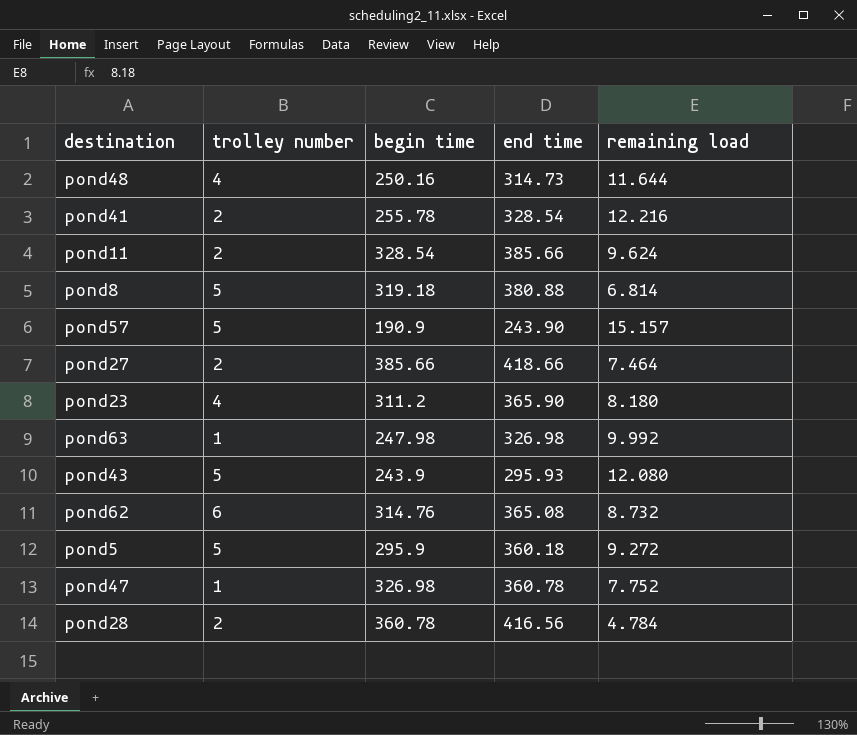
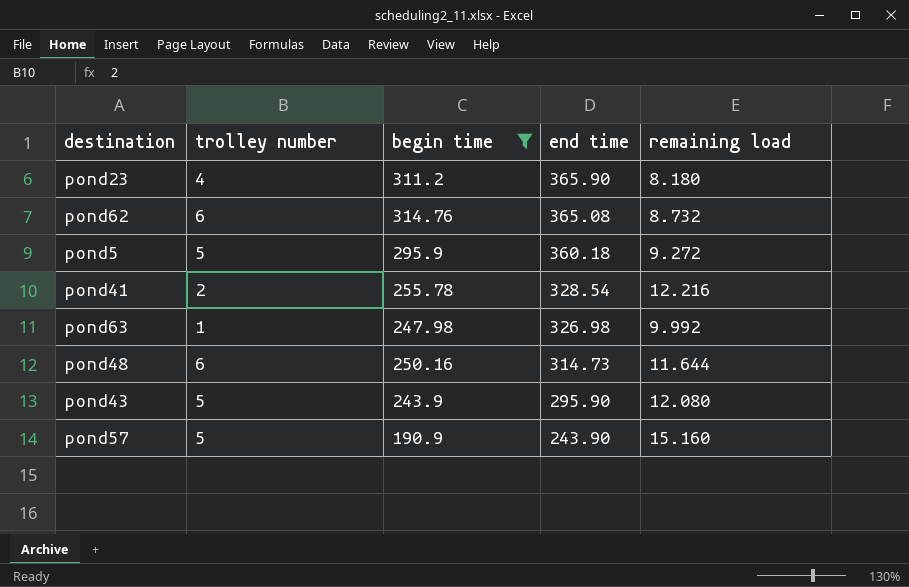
filter: none -> begin time <= 314.76
row order: none -> end time descending
pond48 | trolley number: 4 -> 6
pond43 | end time: 295.93 -> 295.90
pond57 | remaining load: 15.157 -> 15.160

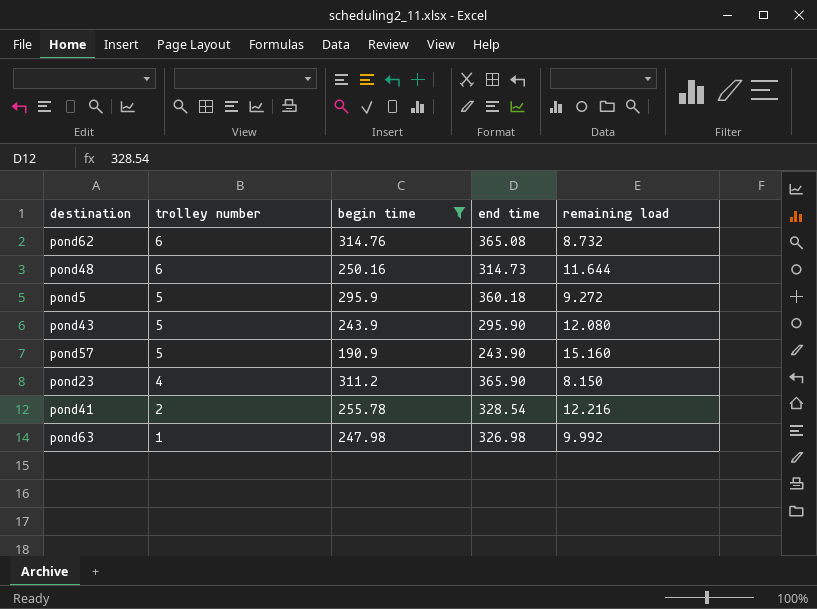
row order: end time descending -> trolley number descending
pond23 | remaining load: 8.180 -> 8.150

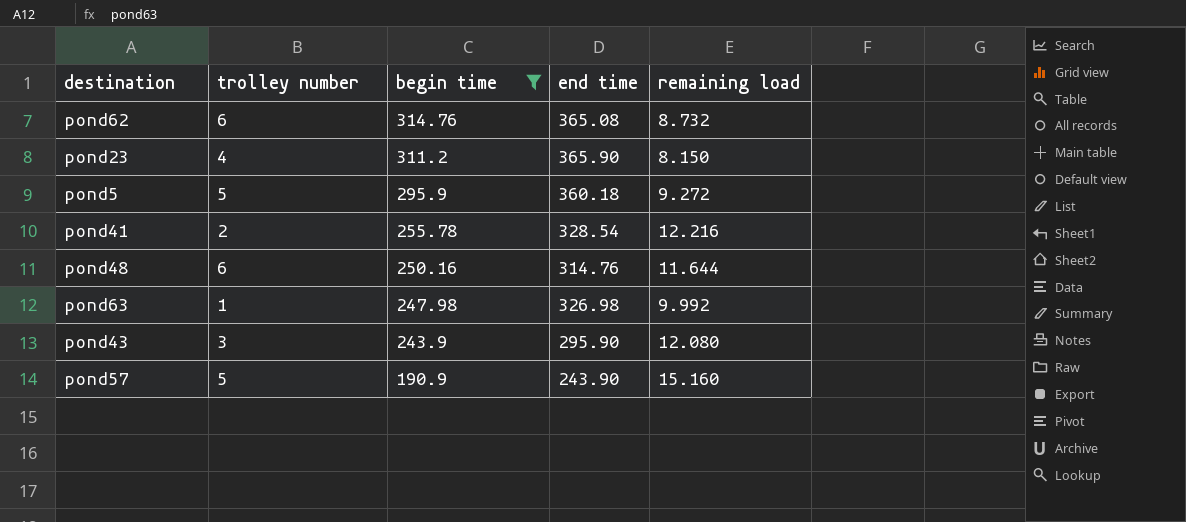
row order: trolley number descending -> begin time descending
pond48 | end time: 314.73 -> 314.76
pond43 | trolley number: 5 -> 3

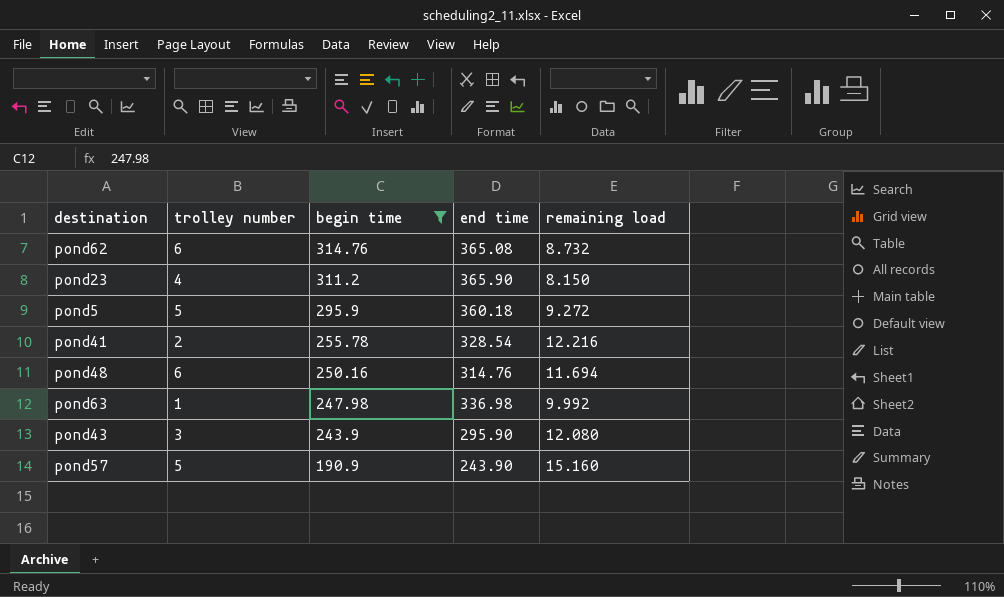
pond48 | remaining load: 11.644 -> 11.694
pond63 | end time: 326.98 -> 336.98

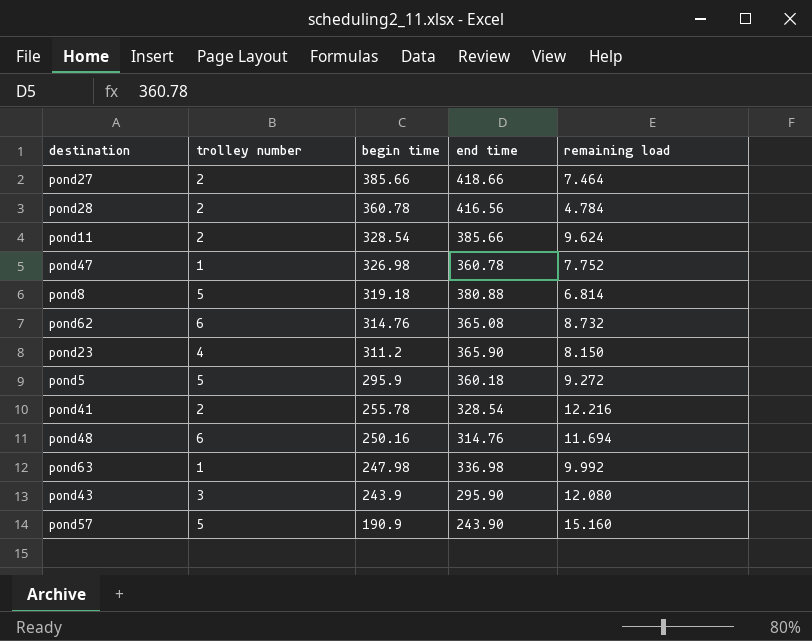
filter: begin time <= 314.76 -> none

